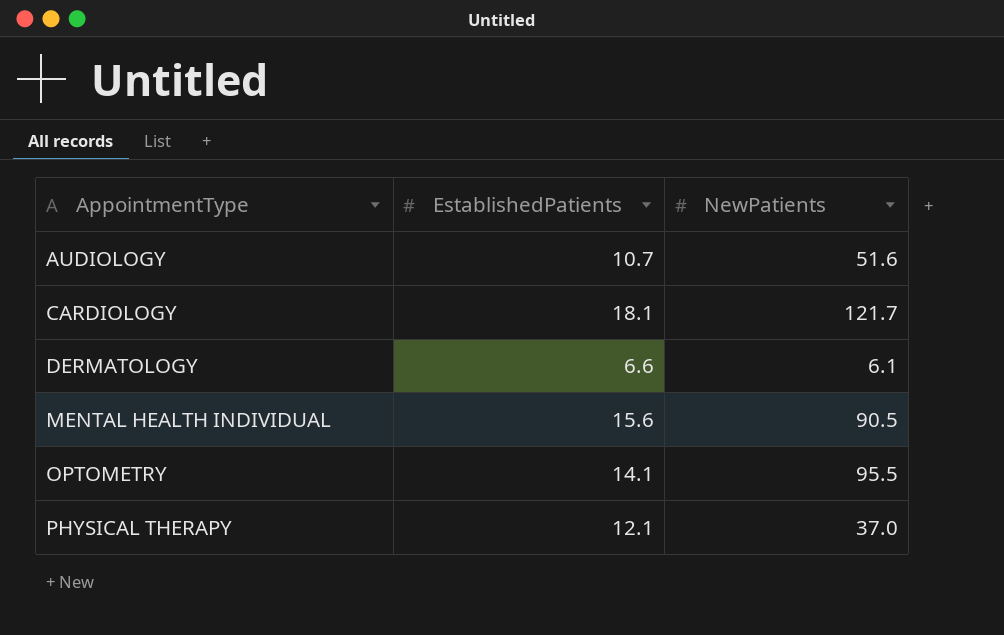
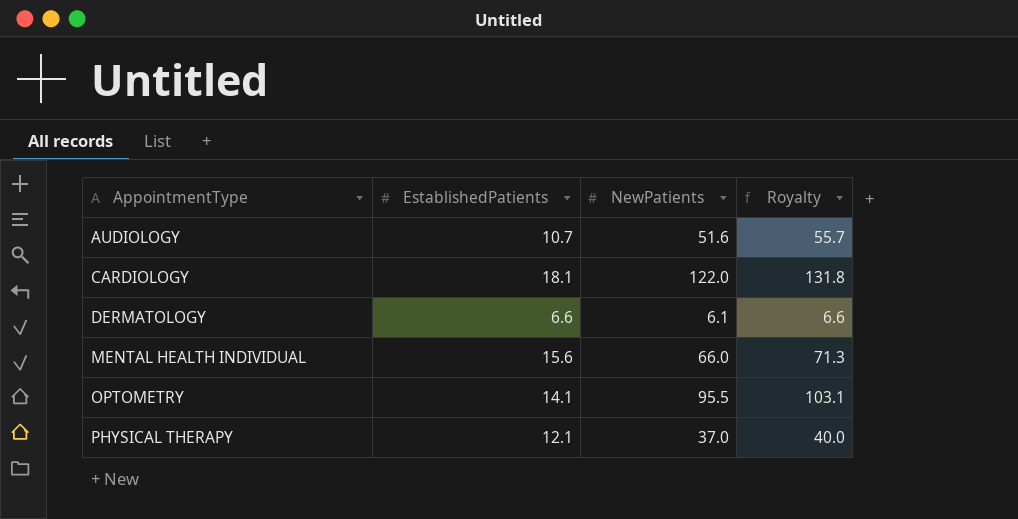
column Royalty | formula: none -> [NewPatients] * 1.08
CARDIOLOGY | NewPatients: 121.7 -> 122.0
MENTAL HEALTH INDIVIDUAL | NewPatients: 90.5 -> 66.0

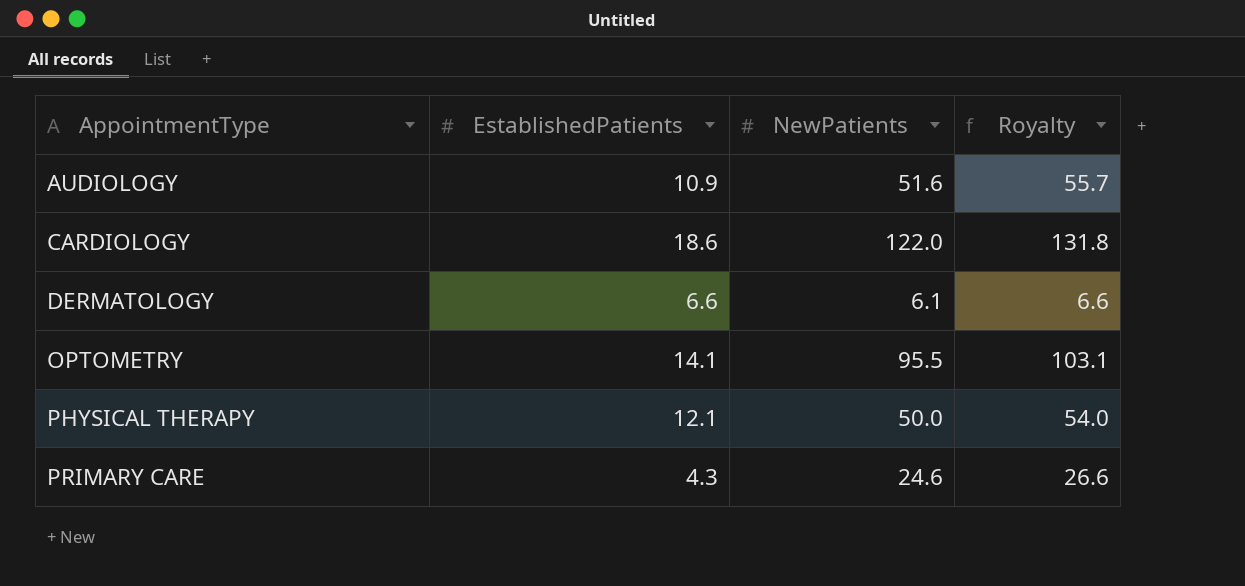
row MENTAL HEALTH INDIVIDUAL: 15.6 | 66.0 | 71.3 -> none
AUDIOLOGY | EstablishedPatients: 10.7 -> 10.9
CARDIOLOGY | EstablishedPatients: 18.1 -> 18.6
PHYSICAL THERAPY | NewPatients: 37.0 -> 50.0
PHYSICAL THERAPY | Royalty: 40.0 -> 54.0
row PRIMARY CARE: none -> 4.3 | 24.6 | 26.6

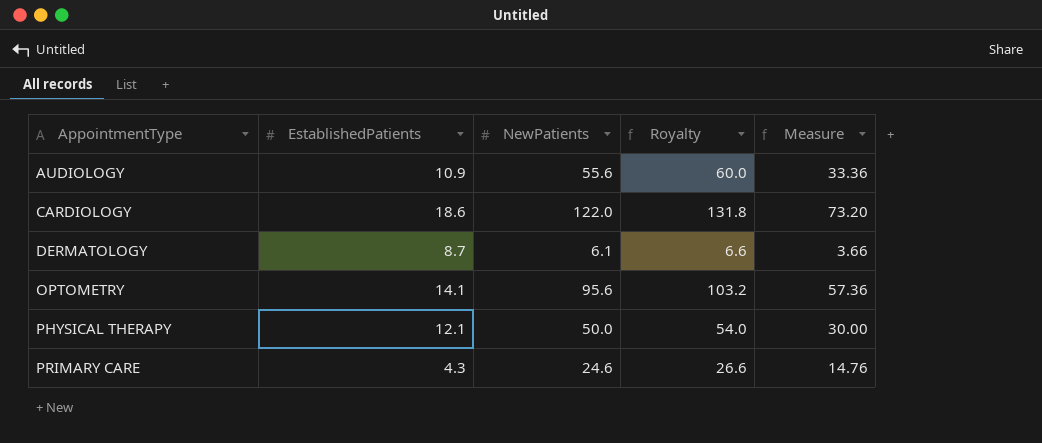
column Measure | formula: none -> [NewPatients] * 0.6
AUDIOLOGY | NewPatients: 51.6 -> 55.6
AUDIOLOGY | Royalty: 55.7 -> 60.0
DERMATOLOGY | EstablishedPatients: 6.6 -> 8.7
OPTOMETRY | NewPatients: 95.5 -> 95.6
OPTOMETRY | Royalty: 103.1 -> 103.2

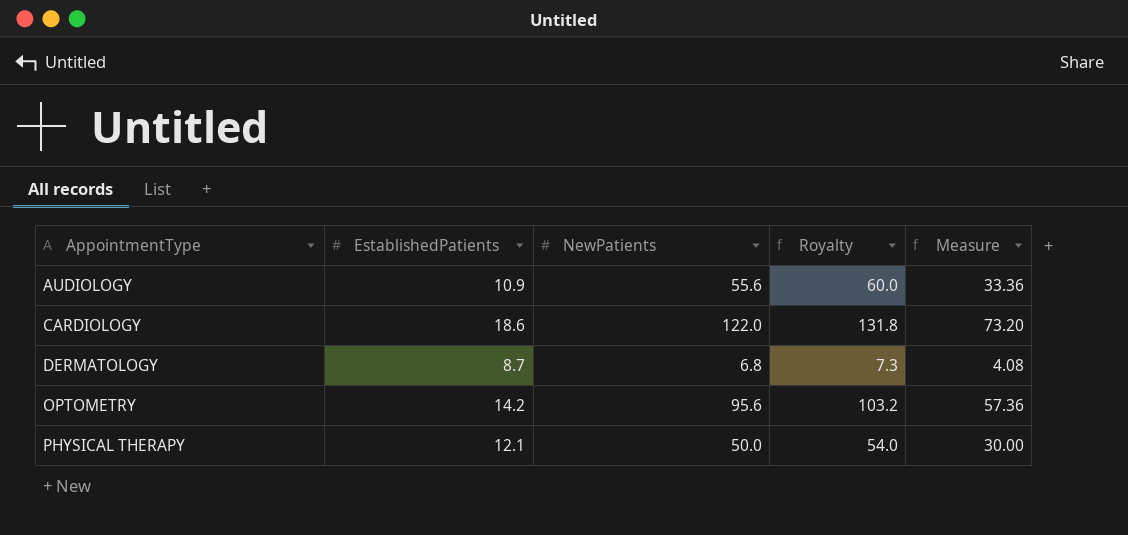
row PRIMARY CARE: 4.3 | 24.6 | 26.6 | 14.76 -> none
DERMATOLOGY | NewPatients: 6.1 -> 6.8
DERMATOLOGY | Royalty: 6.6 -> 7.3
DERMATOLOGY | Measure: 3.66 -> 4.08
OPTOMETRY | EstablishedPatients: 14.1 -> 14.2

